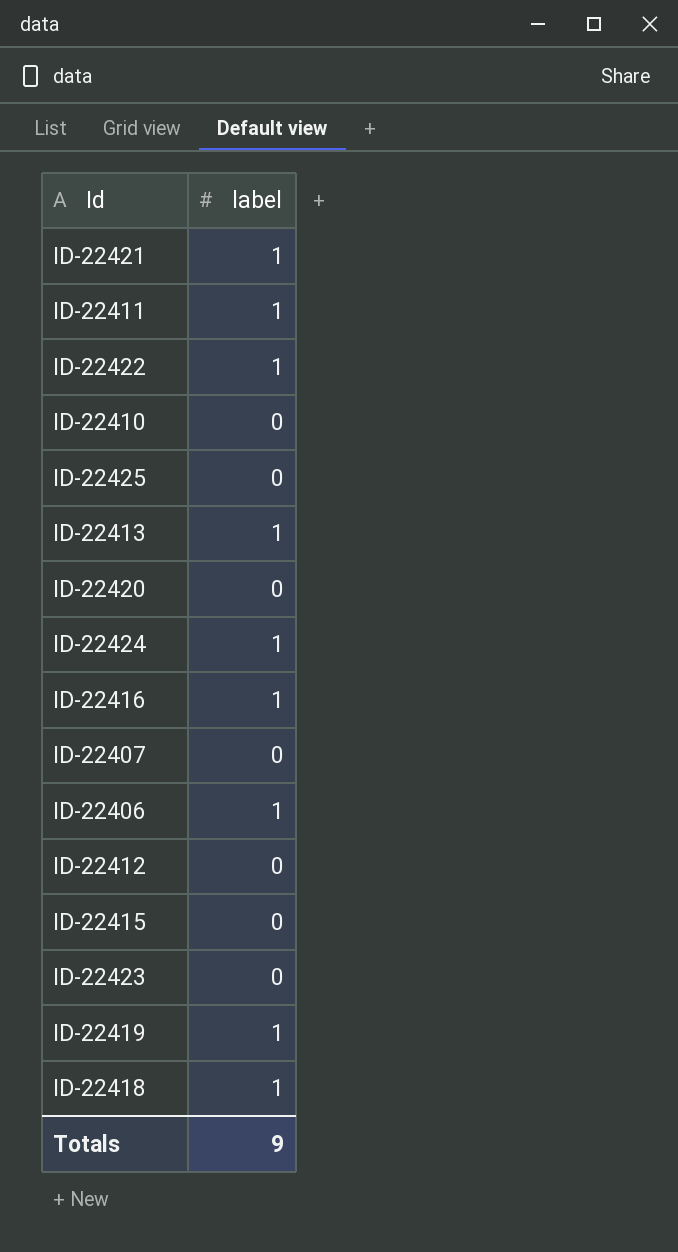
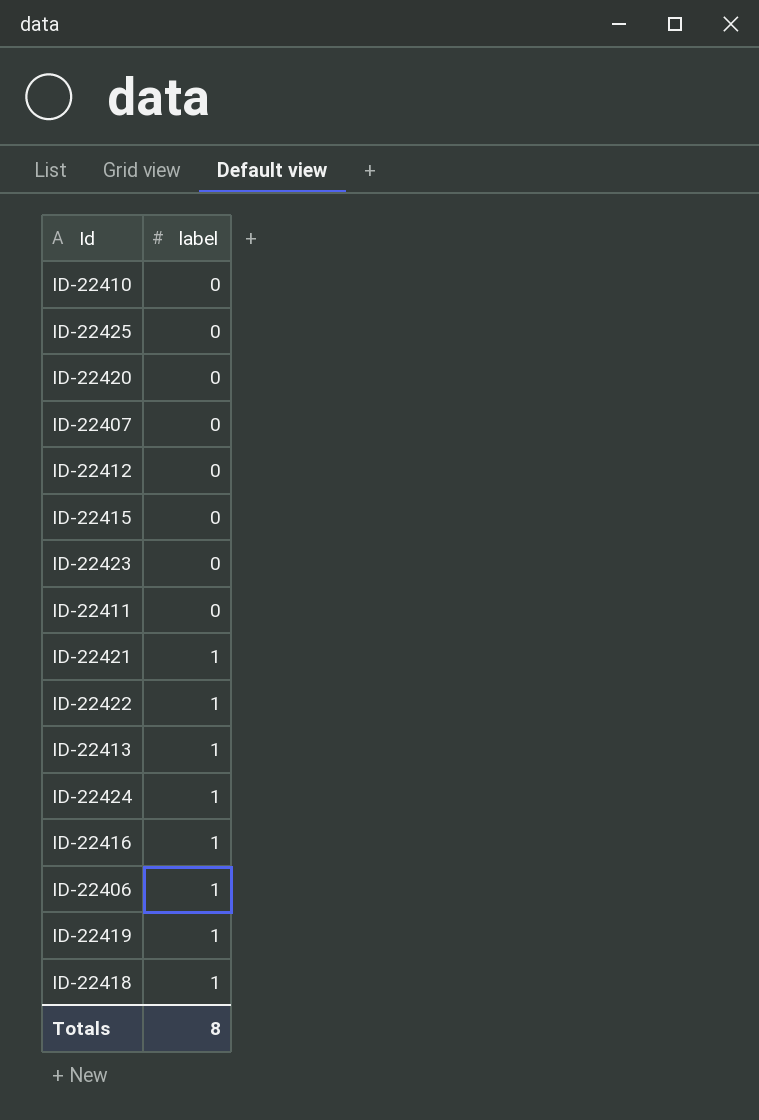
row order: none -> label ascending
ID-22411 | label: 1 -> 0
Totals | label: 9 -> 8

